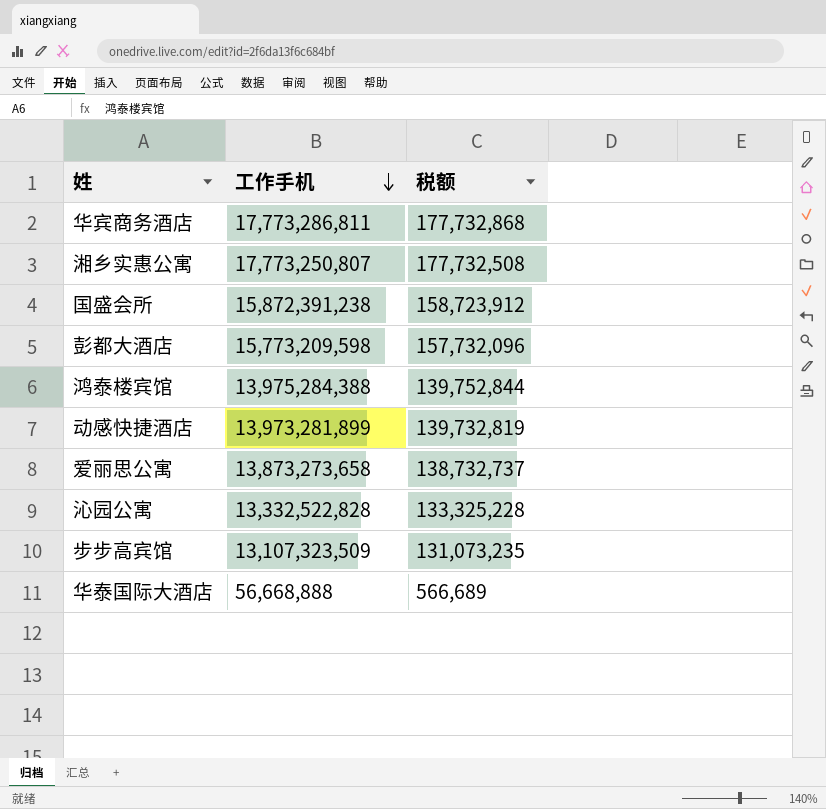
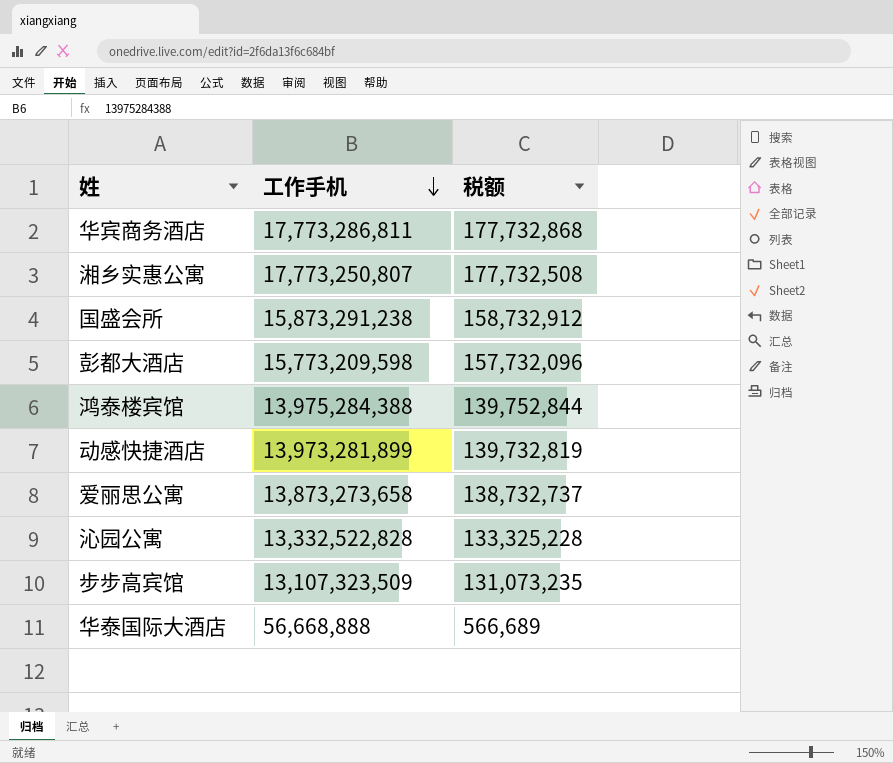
国盛会所 | 工作手机: 15,872,391,238 -> 15,873,291,238
国盛会所 | 税额: 158,723,912 -> 158,732,912

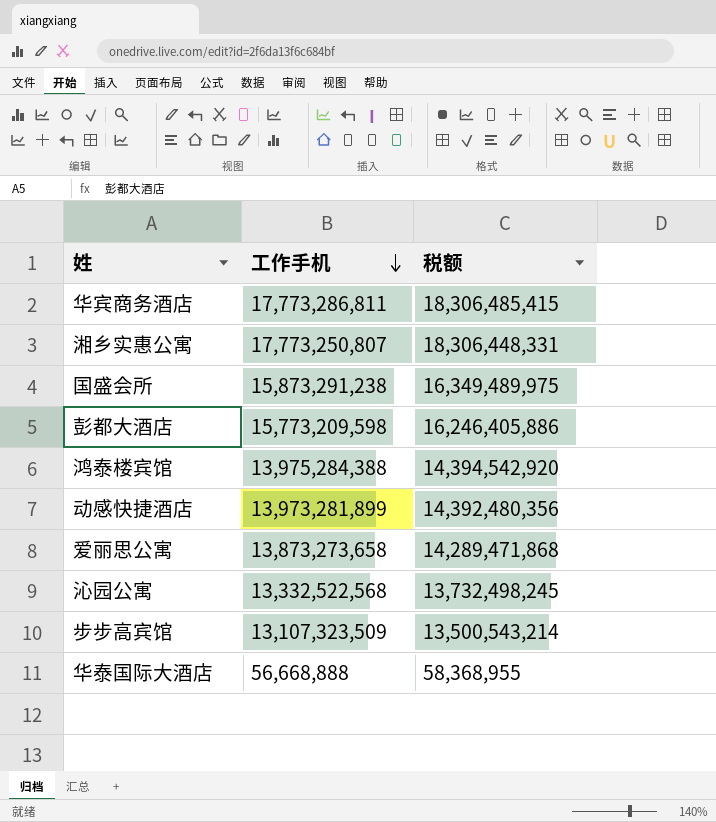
column 税额 | formula: [工作手机] * 0.01 -> [工作手机] * 1.03
沁园公寓 | 工作手机: 13,332,522,828 -> 13,332,522,568

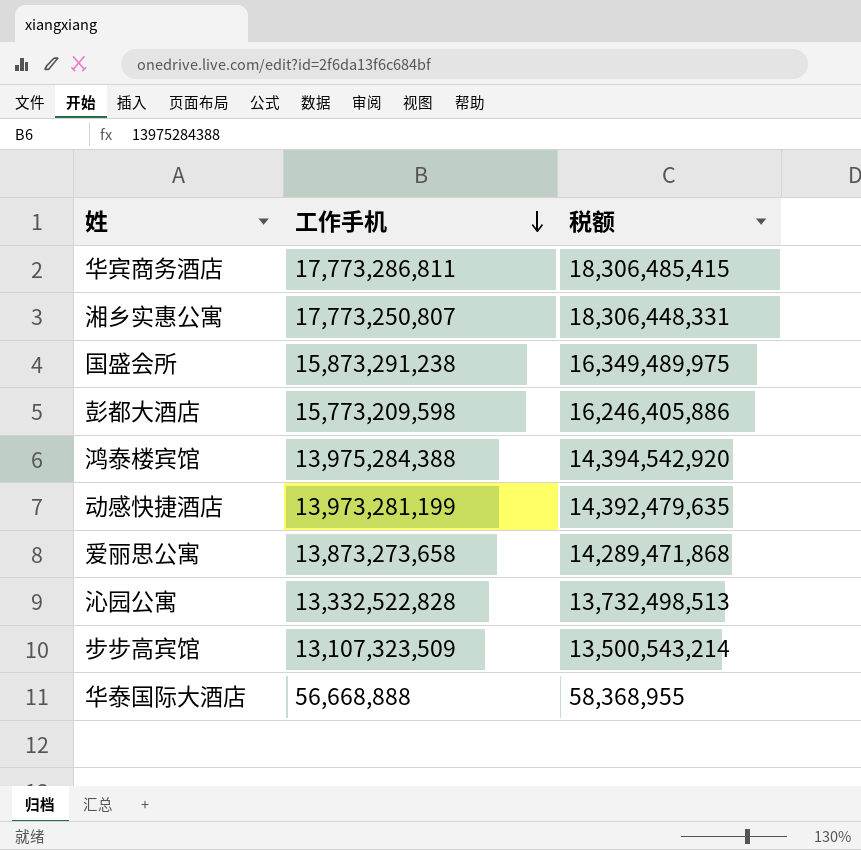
动感快捷酒店 | 工作手机: 13,973,281,899 -> 13,973,281,199
动感快捷酒店 | 税额: 14,392,480,356 -> 14,392,479,635
沁园公寓 | 工作手机: 13,332,522,568 -> 13,332,522,828
沁园公寓 | 税额: 13,732,498,245 -> 13,732,498,513

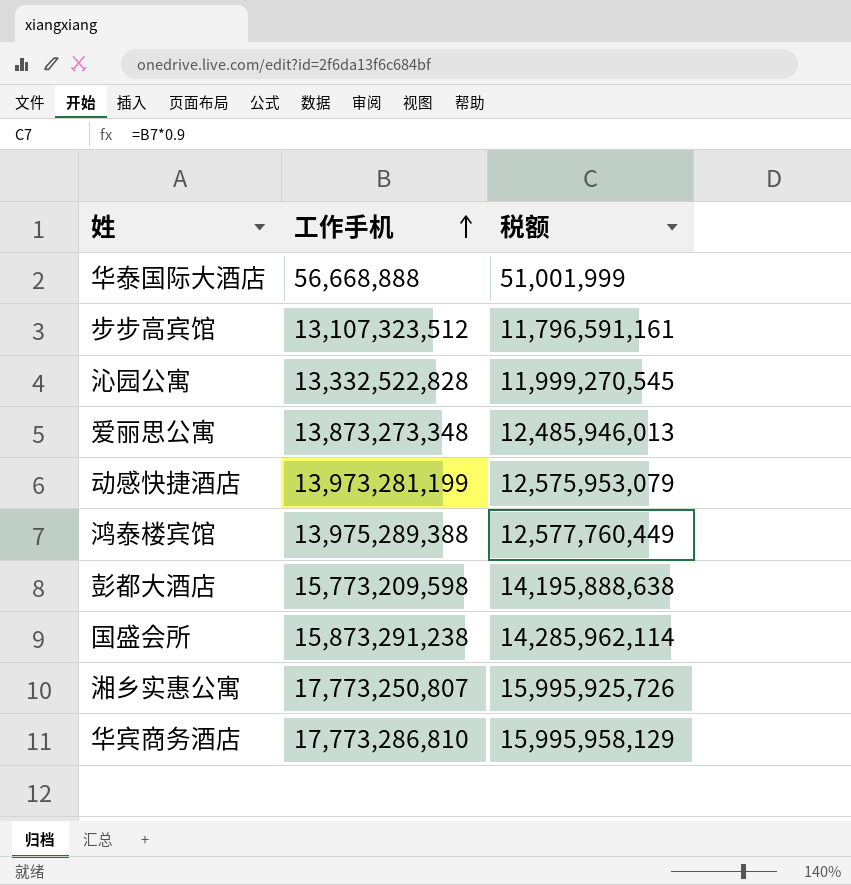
row order: 工作手机 descending -> 工作手机 ascending
column 税额 | formula: [工作手机] * 1.03 -> [工作手机] * 0.9
步步高宾馆 | 工作手机: 13,107,323,509 -> 13,107,323,512
爱丽思公寓 | 工作手机: 13,873,273,658 -> 13,873,273,348
鸿泰楼宾馆 | 工作手机: 13,975,284,388 -> 13,975,289,388
华宾商务酒店 | 工作手机: 17,773,286,811 -> 17,773,286,810

